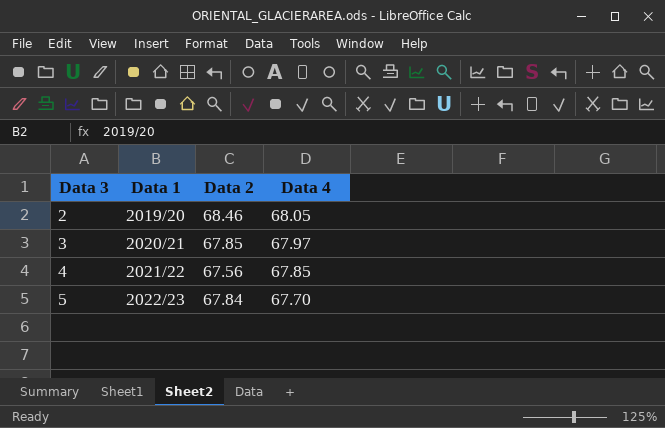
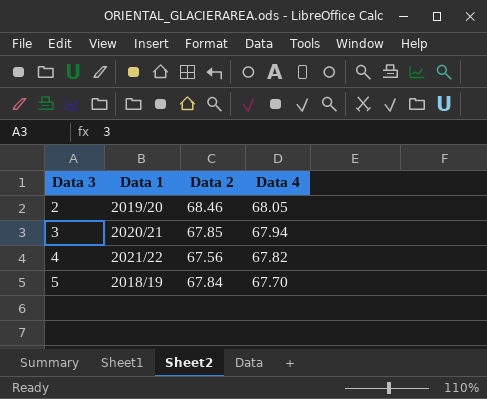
3 | Data 4: 67.97 -> 67.94
4 | Data 4: 67.85 -> 67.82
5 | Data 1: 2022/23 -> 2018/19

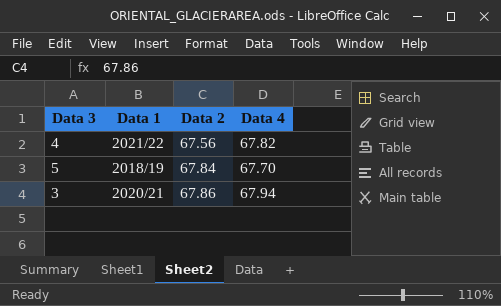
row order: Data 3 ascending -> Data 2 ascending
row 2: 2019/20 | 68.46 | 68.05 -> none
3 | Data 2: 67.85 -> 67.86

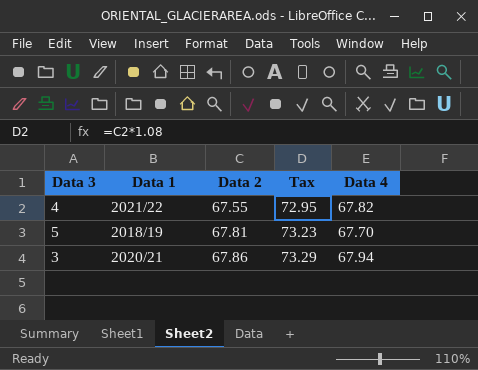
column Tax | formula: none -> [Data 2] * 1.08
4 | Data 2: 67.56 -> 67.55
5 | Data 2: 67.84 -> 67.81

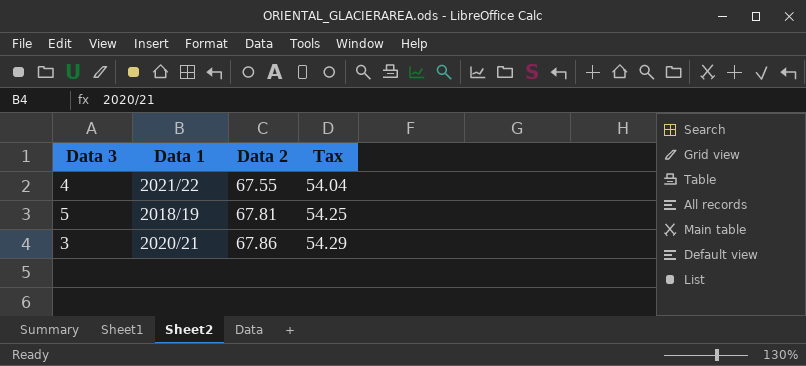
column Data 4 | position: 5 -> none
column Tax | formula: [Data 2] * 1.08 -> [Data 2] * 0.8

